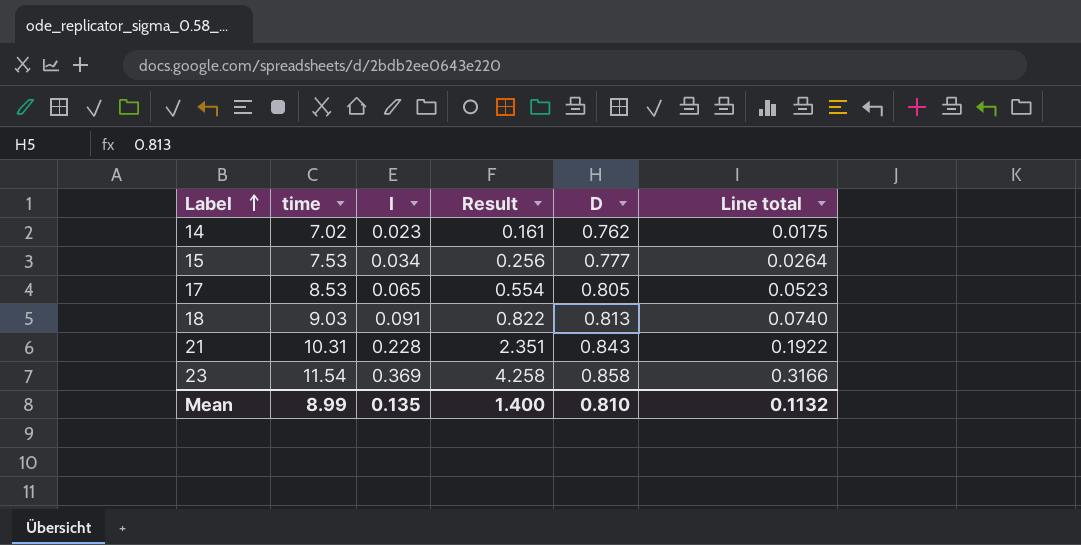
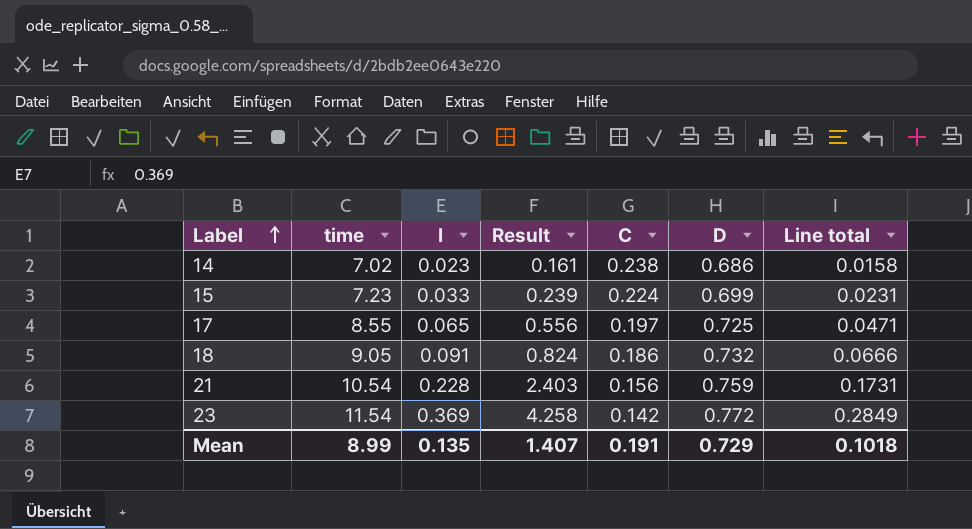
column C | position: none -> 5
14 | D: 0.762 -> 0.686
14 | Line total: 0.0175 -> 0.0158
15 | time: 7.53 -> 7.23
15 | I: 0.034 -> 0.033
15 | Result: 0.256 -> 0.239
15 | D: 0.777 -> 0.699
15 | Line total: 0.0264 -> 0.0231
17 | time: 8.53 -> 8.55
17 | Result: 0.554 -> 0.556
17 | D: 0.805 -> 0.725
17 | Line total: 0.0523 -> 0.0471
18 | time: 9.03 -> 9.05
18 | Result: 0.822 -> 0.824
18 | D: 0.813 -> 0.732
18 | Line total: 0.0740 -> 0.0666
21 | time: 10.31 -> 10.54
21 | Result: 2.351 -> 2.403
21 | D: 0.843 -> 0.759
21 | Line total: 0.1922 -> 0.1731
23 | D: 0.858 -> 0.772
23 | Line total: 0.3166 -> 0.2849
Mean | Result: 1.400 -> 1.407
Mean | D: 0.810 -> 0.729
Mean | Line total: 0.1132 -> 0.1018

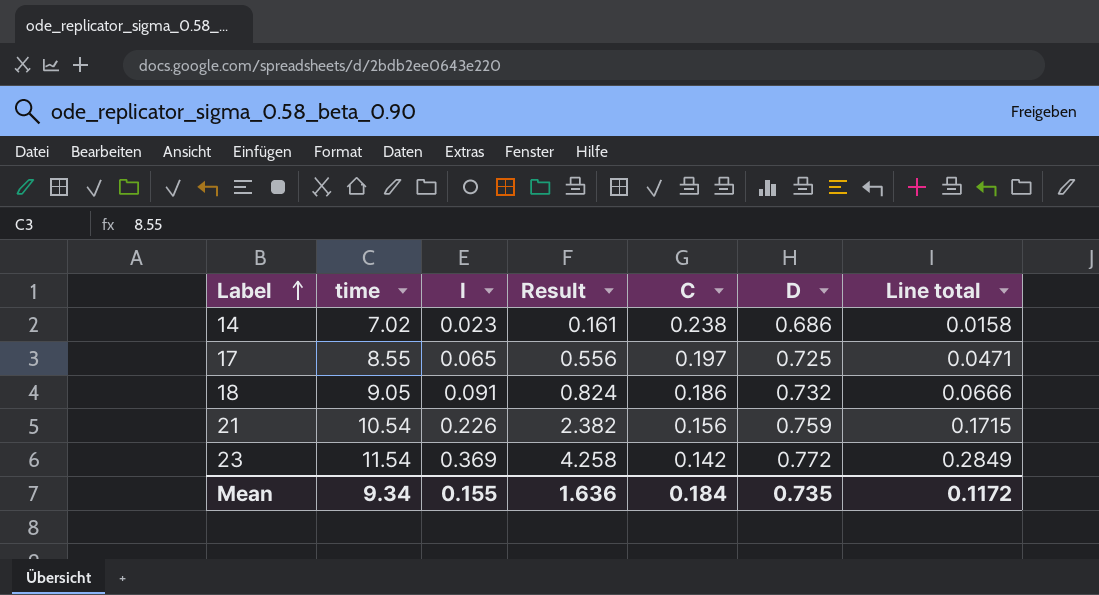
row 15: 7.23 | 0.033 | 0.239 | 0.224 | 0.699 | 0.0231 -> none
21 | I: 0.228 -> 0.226
21 | Result: 2.403 -> 2.382
21 | Line total: 0.1731 -> 0.1715
Mean | time: 8.99 -> 9.34
Mean | I: 0.135 -> 0.155
Mean | Result: 1.407 -> 1.636
Mean | C: 0.191 -> 0.184
Mean | D: 0.729 -> 0.735
Mean | Line total: 0.1018 -> 0.1172

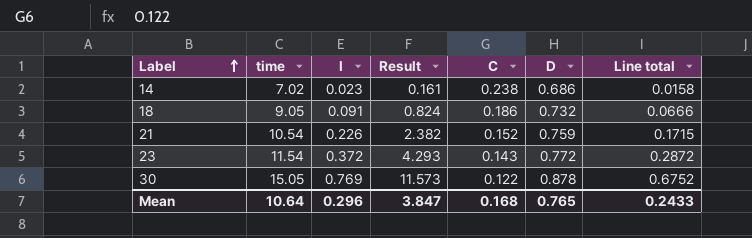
row 17: 8.55 | 0.065 | 0.556 | 0.197 | 0.725 | 0.0471 -> none
21 | C: 0.156 -> 0.152
23 | I: 0.369 -> 0.372
23 | Result: 4.258 -> 4.293
23 | C: 0.142 -> 0.143
23 | Line total: 0.2849 -> 0.2872
row 30: none -> 15.05 | 0.769 | 11.573 | 0.122 | 0.878 | 0.6752
Mean | time: 9.34 -> 10.64
Mean | I: 0.155 -> 0.296
Mean | Result: 1.636 -> 3.847
Mean | C: 0.184 -> 0.168
Mean | D: 0.735 -> 0.765
Mean | Line total: 0.1172 -> 0.2433

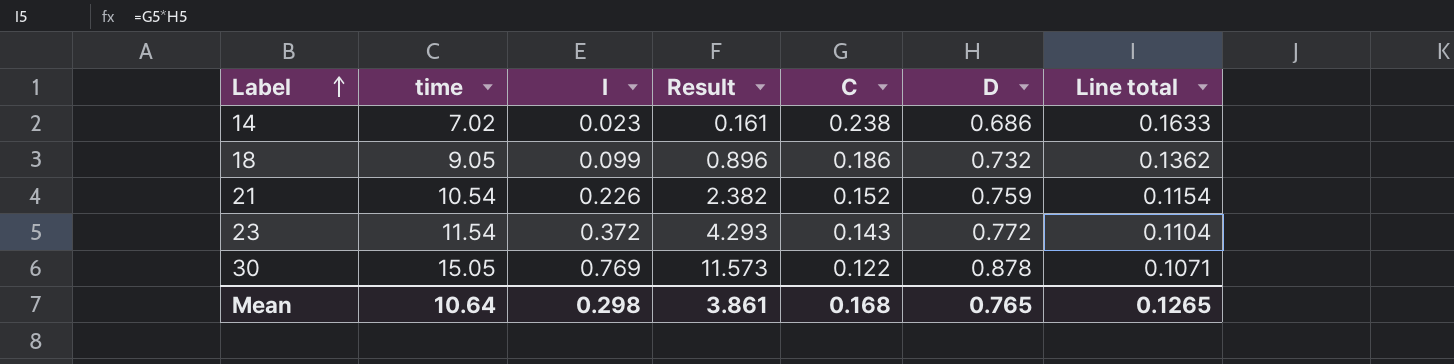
column Line total | formula: [I] * [D] -> [C] * [D]
18 | I: 0.091 -> 0.099
18 | Result: 0.824 -> 0.896
Mean | I: 0.296 -> 0.298
Mean | Result: 3.847 -> 3.861
Mean | Line total: 0.2433 -> 0.1265

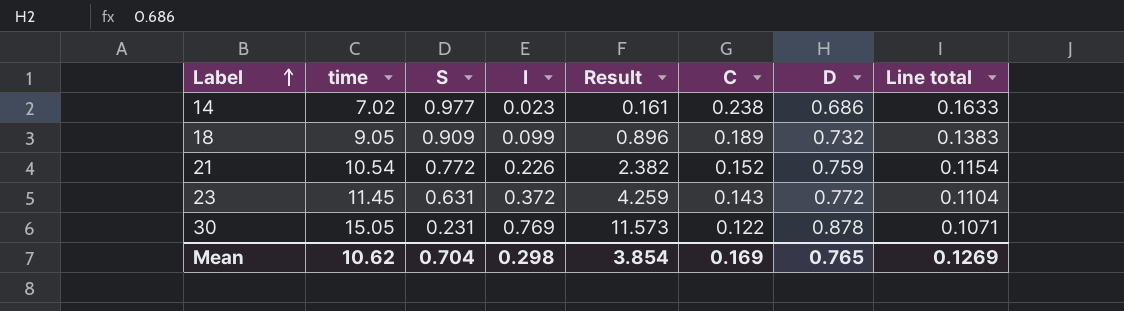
column S | position: none -> 3
18 | C: 0.186 -> 0.189
18 | Line total: 0.1362 -> 0.1383
23 | time: 11.54 -> 11.45
23 | Result: 4.293 -> 4.259
Mean | time: 10.64 -> 10.62
Mean | Result: 3.861 -> 3.854
Mean | C: 0.168 -> 0.169
Mean | Line total: 0.1265 -> 0.1269

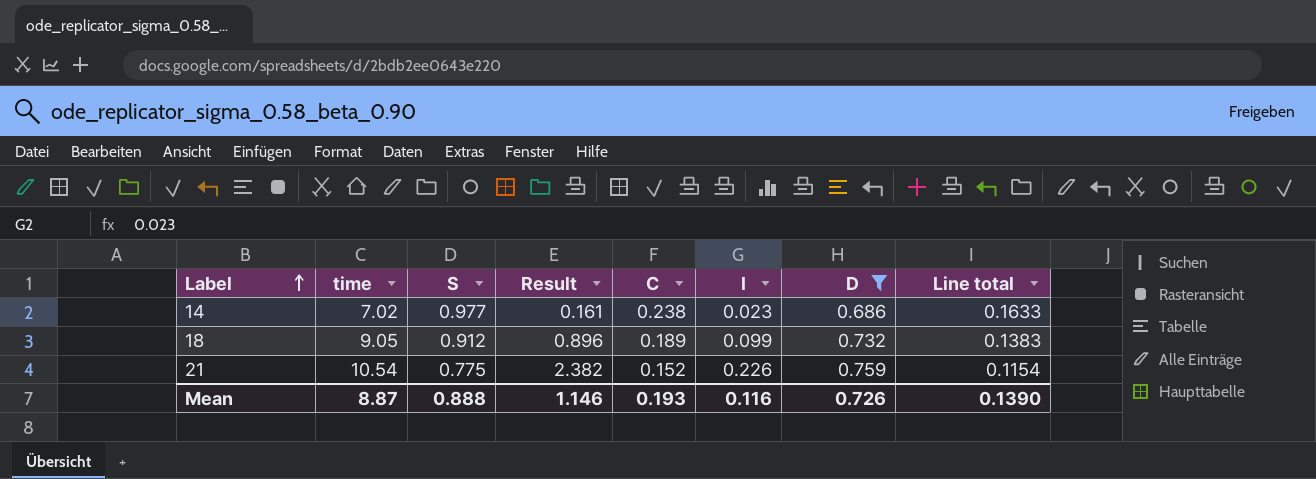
filter: none -> D <= 0.759
column I | position: 4 -> 6
18 | S: 0.909 -> 0.912
21 | S: 0.772 -> 0.775
Mean | time: 10.62 -> 8.87
Mean | S: 0.704 -> 0.888
Mean | Result: 3.854 -> 1.146
Mean | C: 0.169 -> 0.193
Mean | I: 0.298 -> 0.116
Mean | D: 0.765 -> 0.726
Mean | Line total: 0.1269 -> 0.1390

